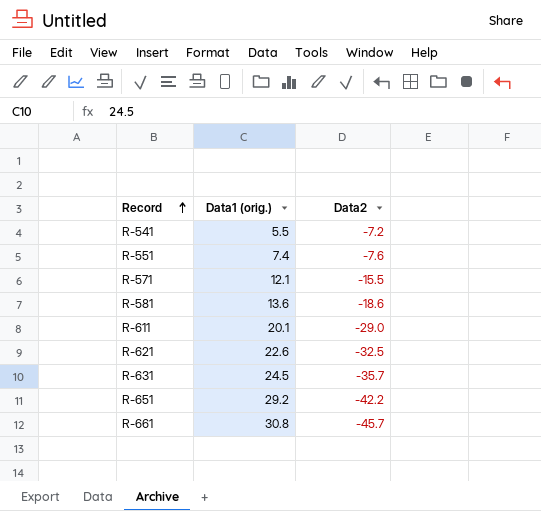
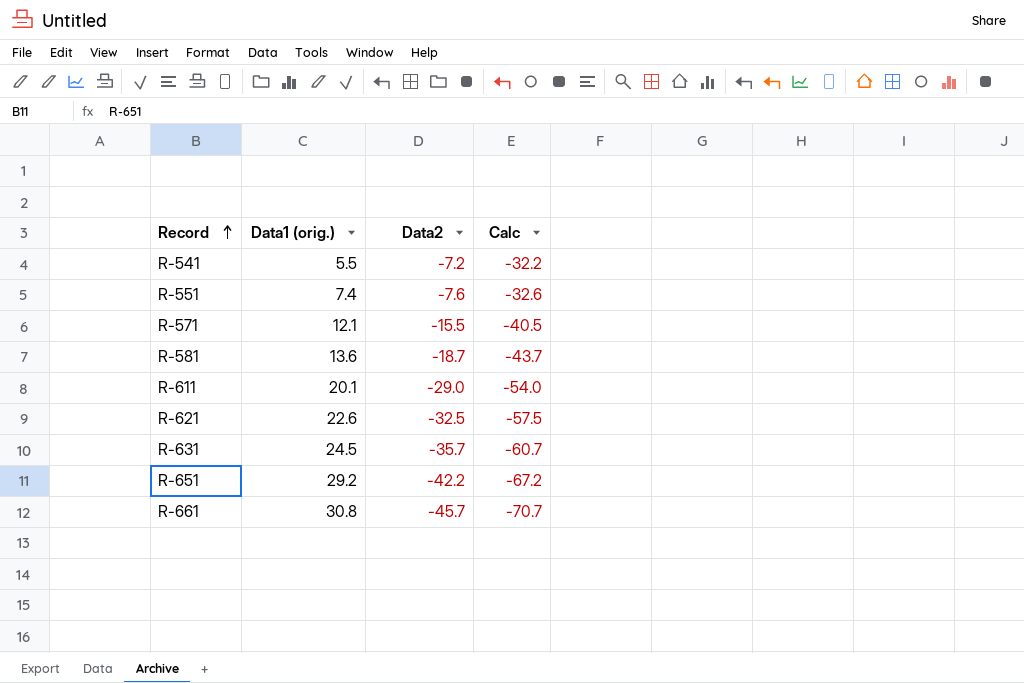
column Calc | formula: none -> [Data2] - 25
R-581 | Data2: -18.6 -> -18.7

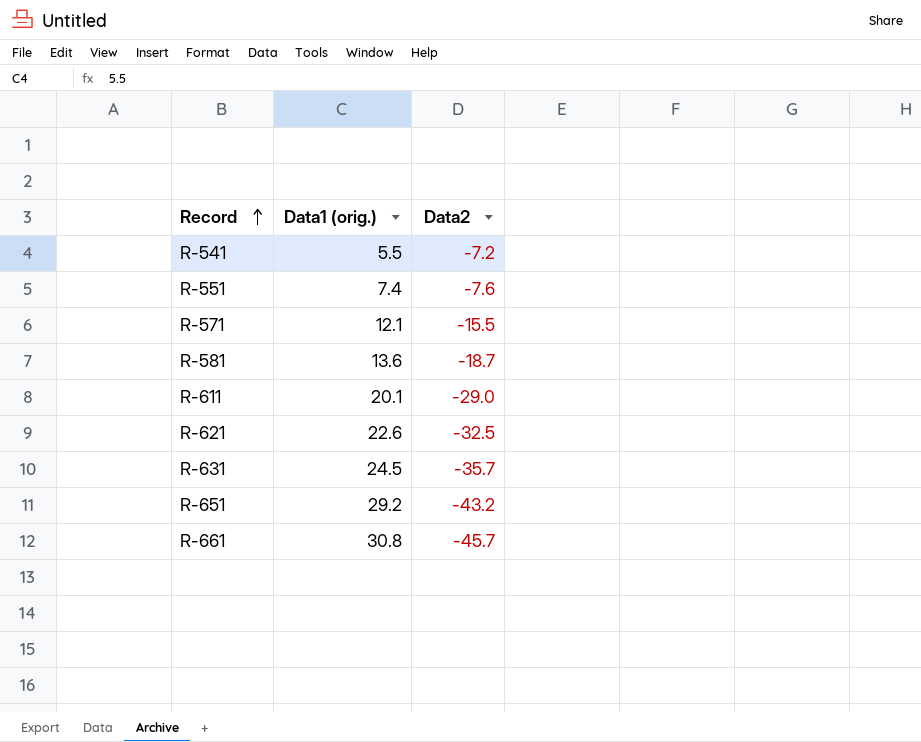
column Calc | formula: [Data2] - 25 -> none
R-651 | Data2: -42.2 -> -43.2

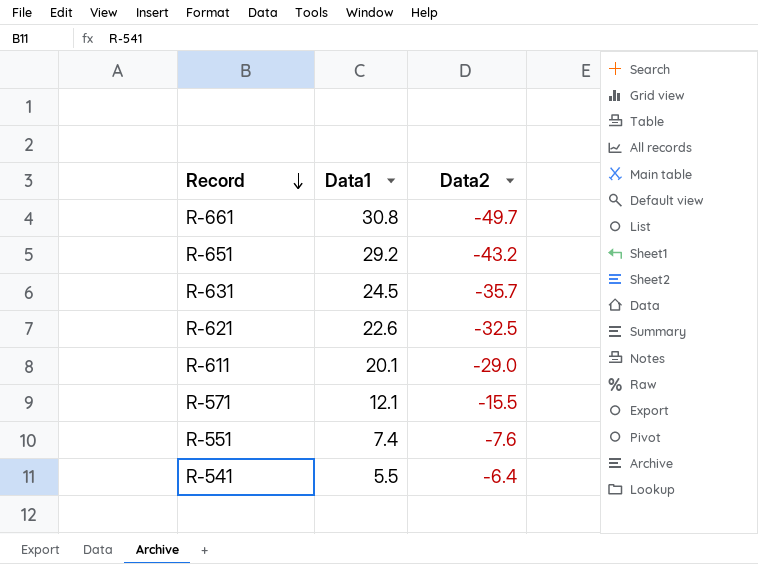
row order: Record ascending -> Record descending
column name: Data1 (orig.) -> Data1
row R-581: 13.6 | -18.7 -> none
R-661 | Data2: -45.7 -> -49.7
R-541 | Data2: -7.2 -> -6.4

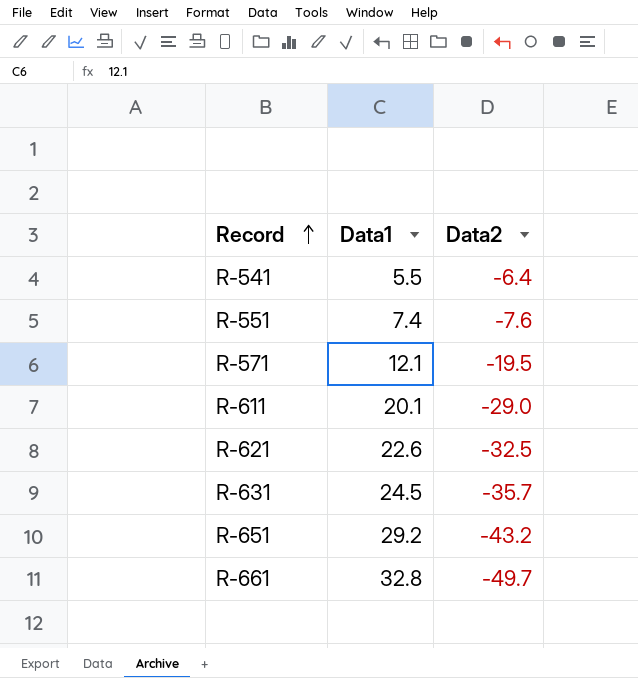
row order: Record descending -> Record ascending
R-571 | Data2: -15.5 -> -19.5
R-661 | Data1: 30.8 -> 32.8

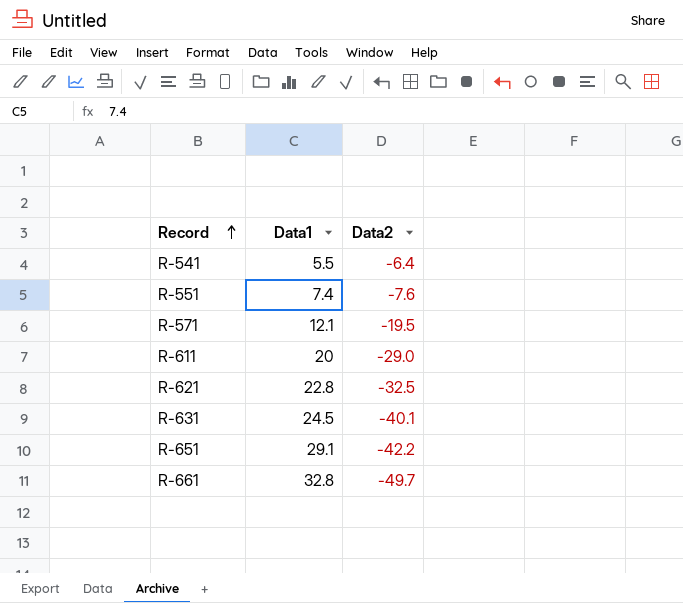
R-611 | Data1: 20.1 -> 20
R-621 | Data1: 22.6 -> 22.8
R-631 | Data2: -35.7 -> -40.1
R-651 | Data1: 29.2 -> 29.1
R-651 | Data2: -43.2 -> -42.2

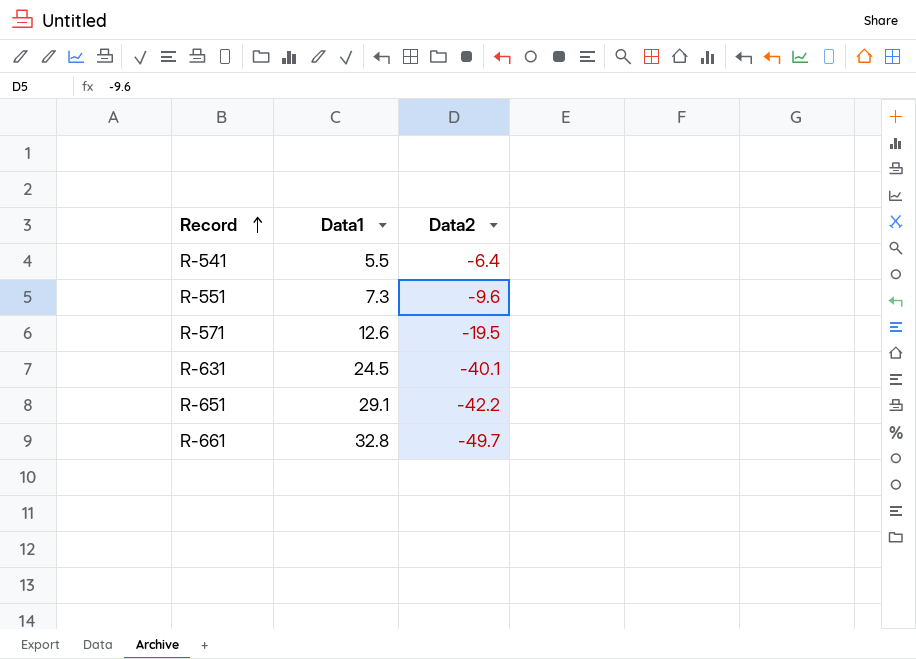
row R-611: 20 | -29.0 -> none
row R-621: 22.8 | -32.5 -> none
R-551 | Data1: 7.4 -> 7.3
R-551 | Data2: -7.6 -> -9.6
R-571 | Data1: 12.1 -> 12.6

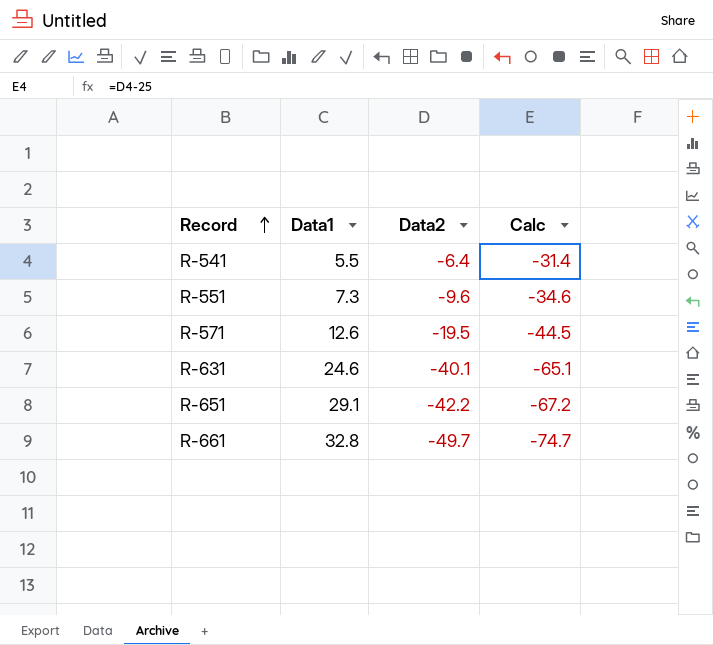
column Calc | formula: none -> [Data2] - 25
R-631 | Data1: 24.5 -> 24.6

